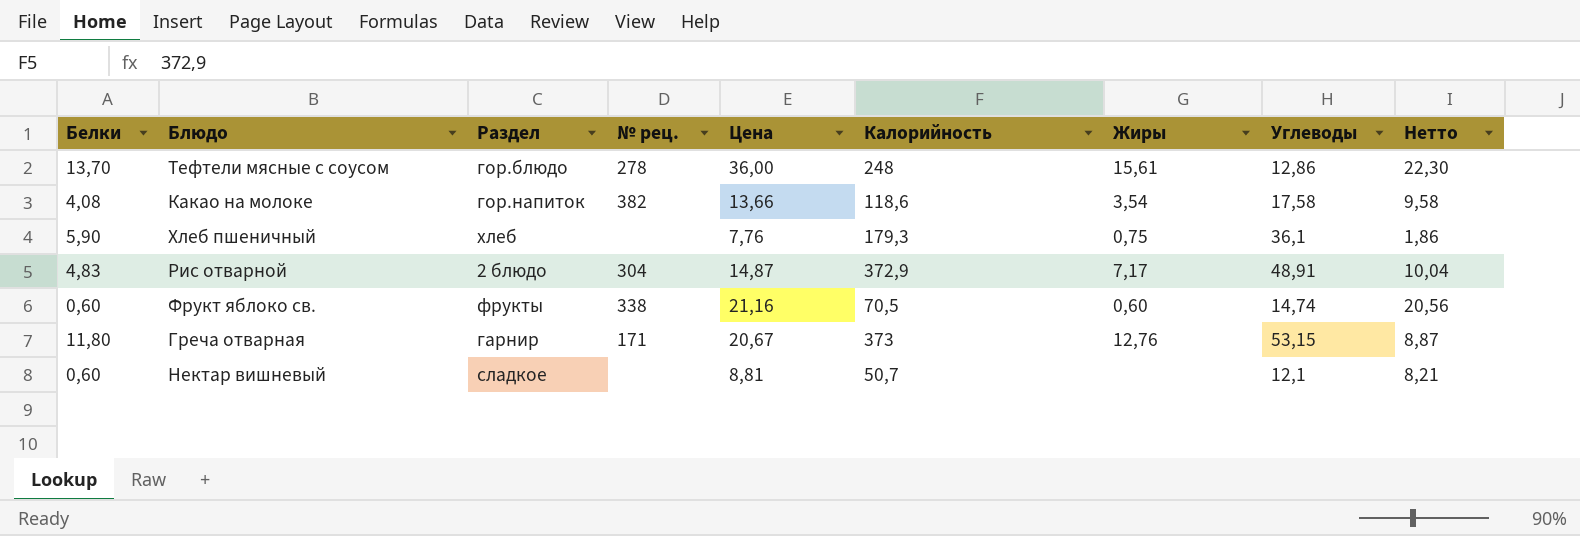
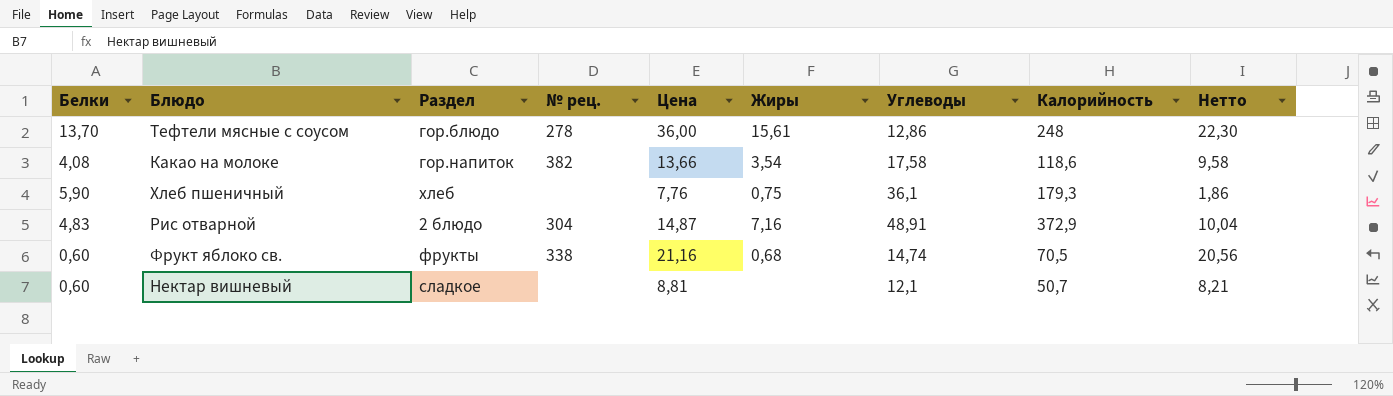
column Калорийность | position: 6 -> 8
row Греча отварная: 11,80 | гарнир | 171 | 20,67 | 373 | 12,76 | 53,15 | 8,87 -> none
Рис отварной | Жиры: 7,17 -> 7,16
Фрукт яблоко св. | Жиры: 0,60 -> 0,68

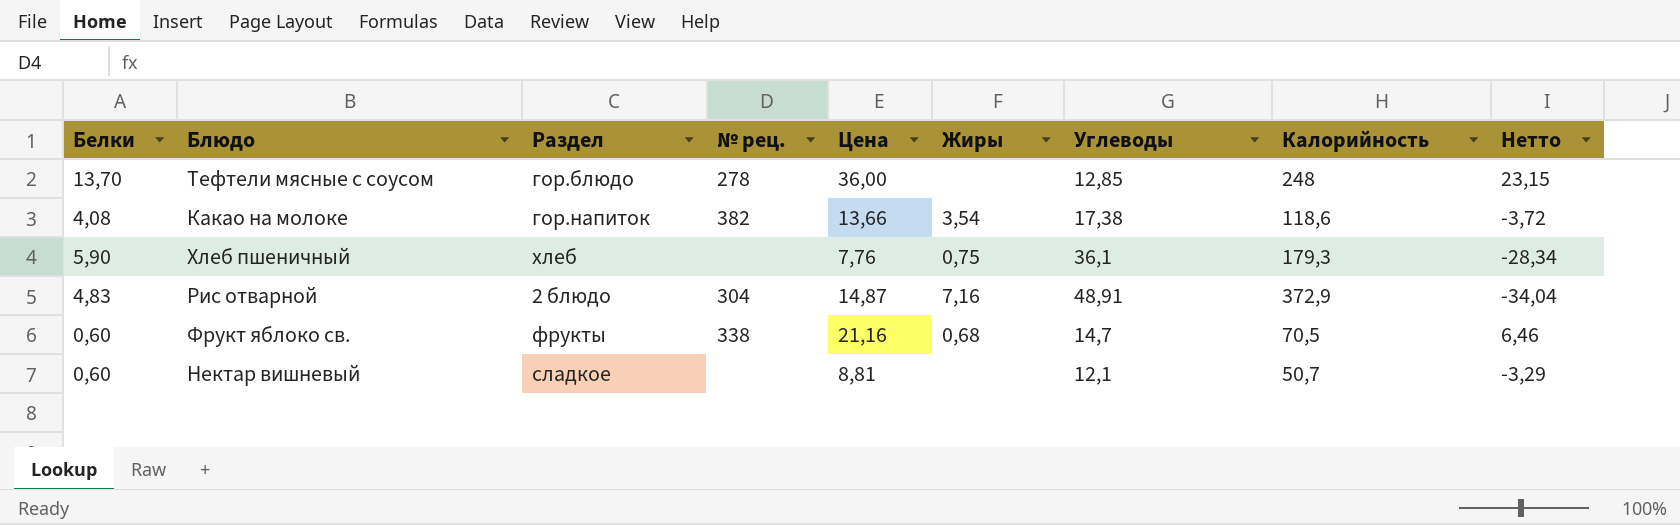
column Нетто | formula: [Цена] - [Белки] -> [Цена] - [Углеводы]
Тефтели мясные с соусом | Жиры: 15,61 -> none
Тефтели мясные с соусом | Углеводы: 12,86 -> 12,85
Какао на молоке | Углеводы: 17,58 -> 17,38
Фрукт яблоко св. | Углеводы: 14,74 -> 14,7

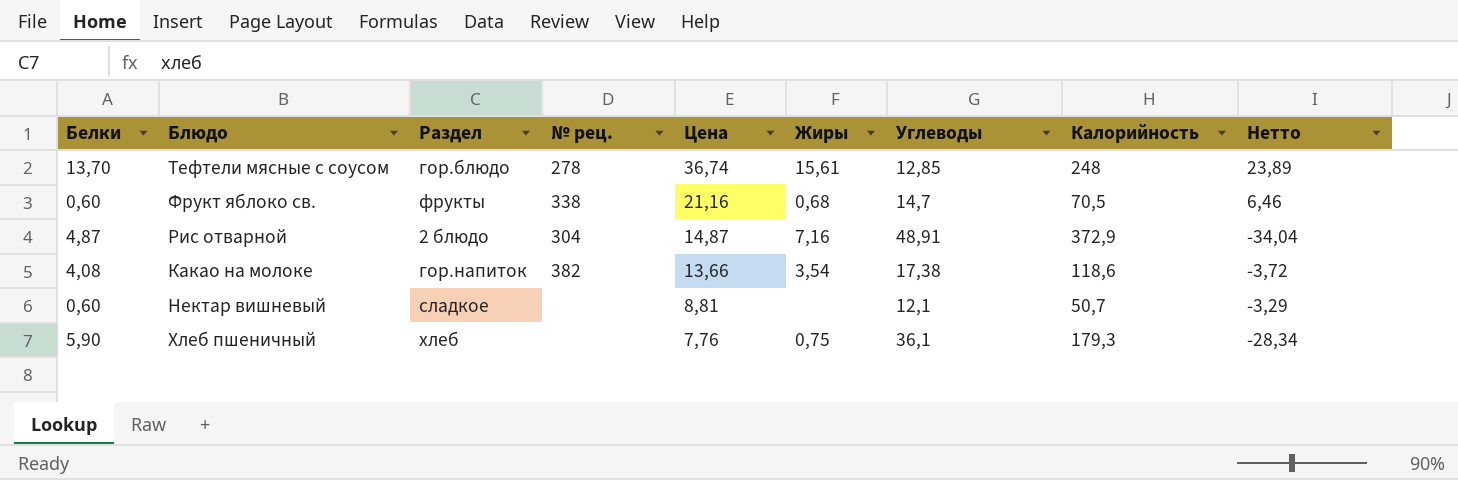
row order: none -> Цена descending
Тефтели мясные с соусом | Цена: 36,00 -> 36,74
Тефтели мясные с соусом | Жиры: none -> 15,61
Тефтели мясные с соусом | Нетто: 23,15 -> 23,89
Рис отварной | Белки: 4,83 -> 4,87

